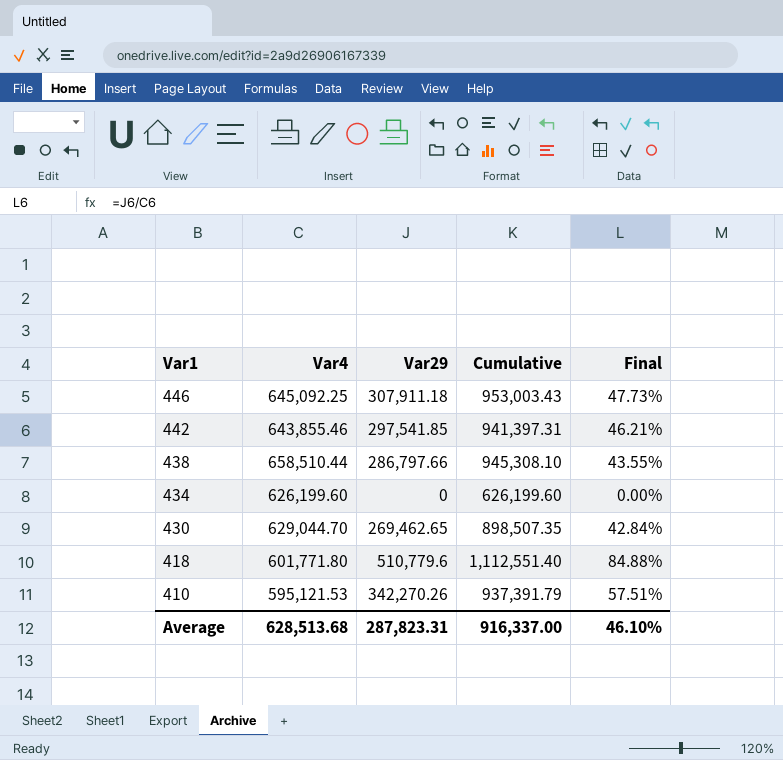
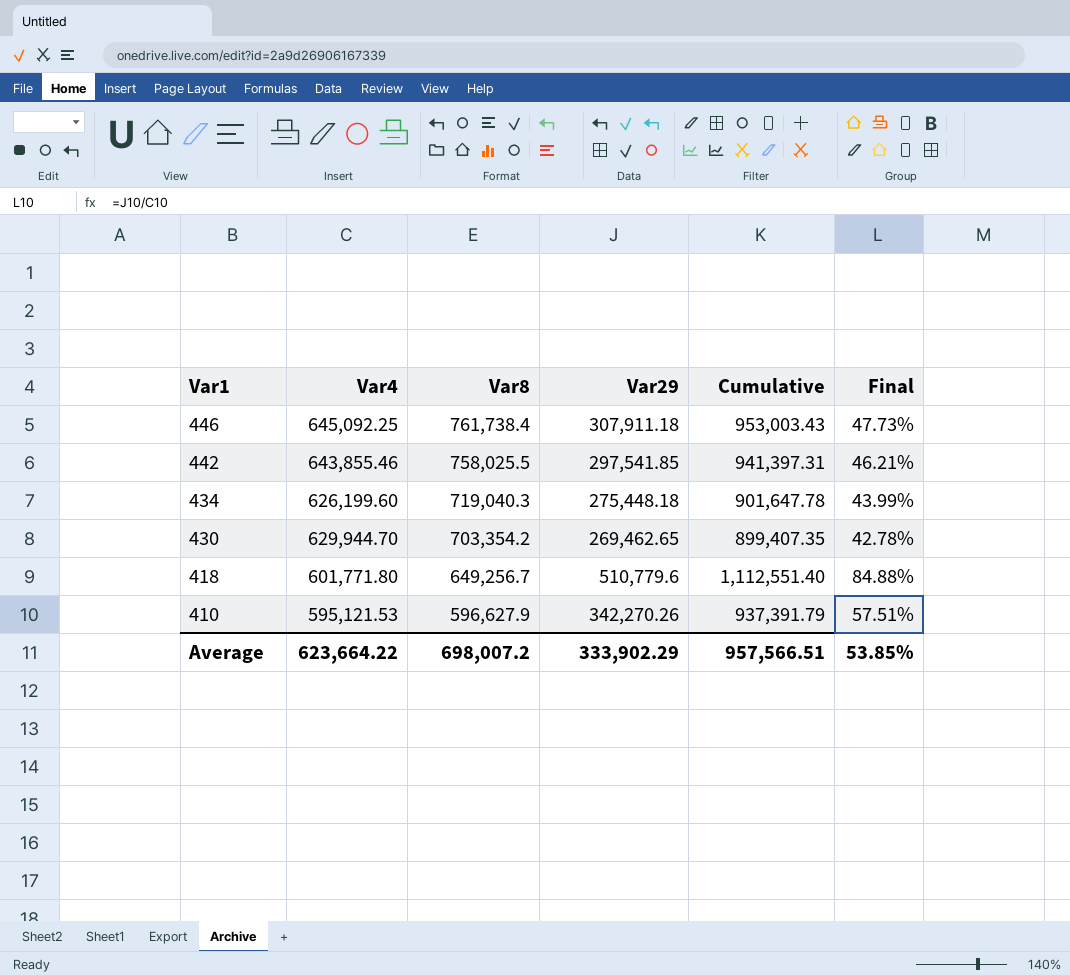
column Var8 | position: none -> 3
row 438: 658,510.44 | 286,797.66 | 945,308.10 | 43.55% -> none
434 | Var29: 0 -> 275,448.18
434 | Cumulative: 626,199.60 -> 901,647.78
434 | Final: 0.00% -> 43.99%
430 | Var4: 629,044.70 -> 629,944.70
430 | Cumulative: 898,507.35 -> 899,407.35
430 | Final: 42.84% -> 42.78%
Average | Var4: 628,513.68 -> 623,664.22
Average | Var29: 287,823.31 -> 333,902.29
Average | Cumulative: 916,337.00 -> 957,566.51
Average | Final: 46.10% -> 53.85%

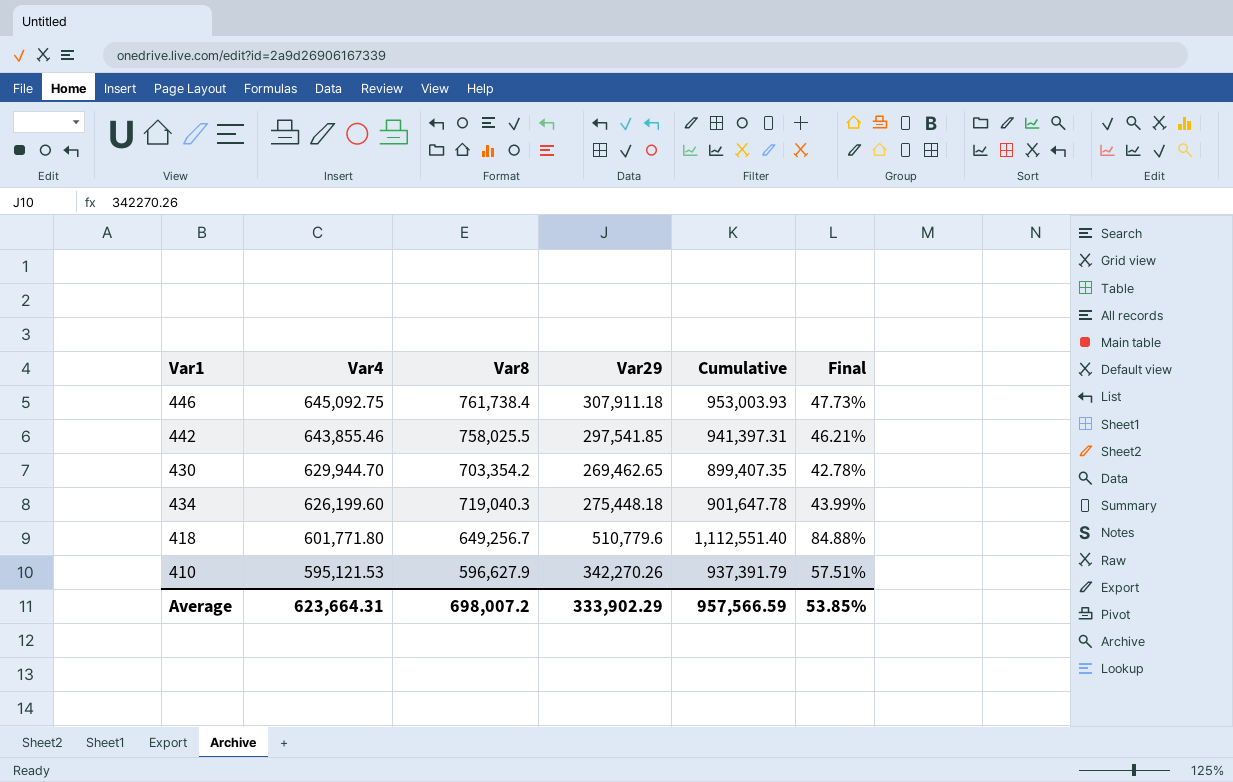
row order: Var1 descending -> Var4 descending
446 | Var4: 645,092.25 -> 645,092.75
446 | Cumulative: 953,003.43 -> 953,003.93
Average | Var4: 623,664.22 -> 623,664.31
Average | Cumulative: 957,566.51 -> 957,566.59

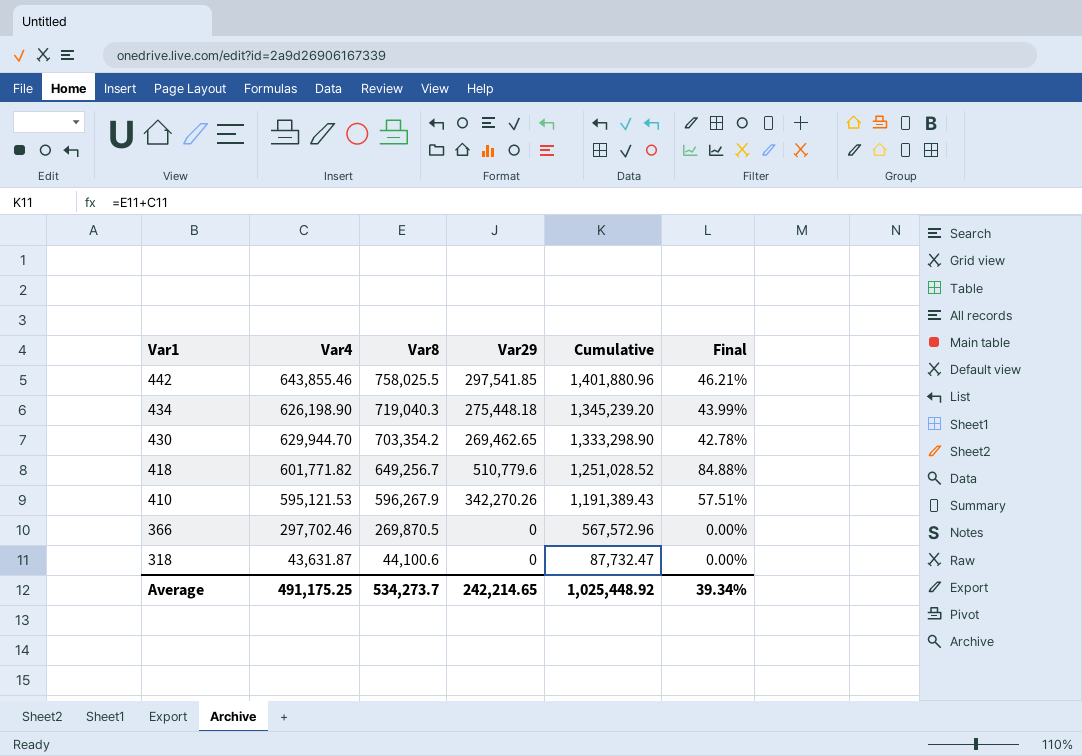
row order: Var4 descending -> Var1 descending
column Cumulative | formula: [Var4] + [Var29] -> [Var4] + [Var8]
row 446: 645,092.75 | 761,738.4 | 307,911.18 | 953,003.93 | 47.73% -> none
434 | Var4: 626,199.60 -> 626,198.90
418 | Var4: 601,771.80 -> 601,771.82
410 | Var8: 596,627.9 -> 596,267.9
row 366: none -> 297,702.46 | 269,870.5 | 0 | 567,572.96 | 0.00%
row 318: none -> 43,631.87 | 44,100.6 | 0 | 87,732.47 | 0.00%
Average | Var4: 623,664.31 -> 491,175.25
Average | Var8: 698,007.2 -> 534,273.7
Average | Var29: 333,902.29 -> 242,214.65
Average | Cumulative: 957,566.59 -> 1,025,448.92
Average | Final: 53.85% -> 39.34%

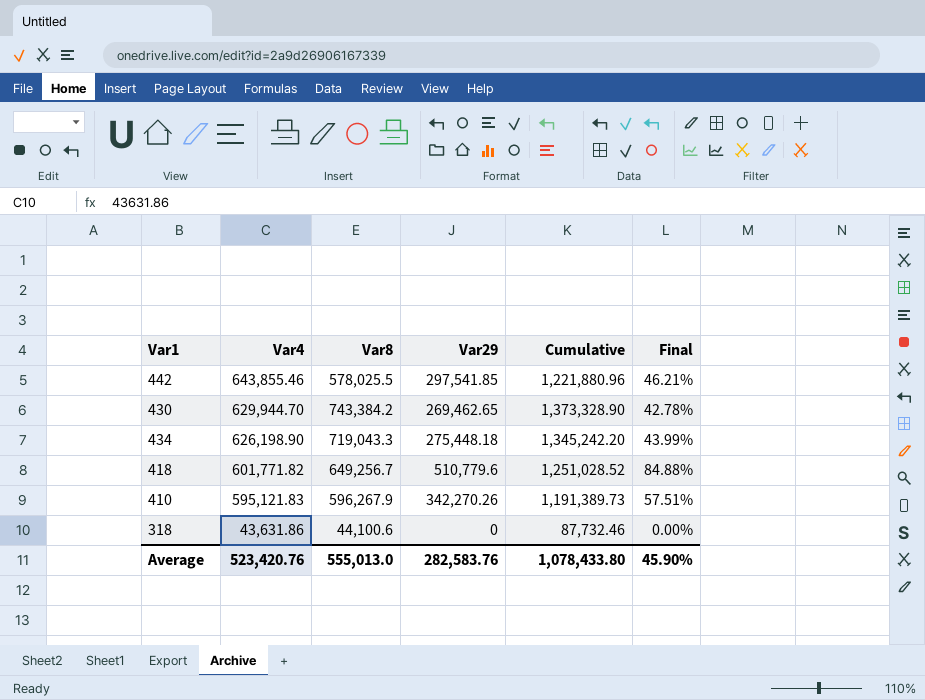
row order: Var1 descending -> Var4 descending
row 366: 297,702.46 | 269,870.5 | 0 | 567,572.96 | 0.00% -> none
442 | Var8: 758,025.5 -> 578,025.5
442 | Cumulative: 1,401,880.96 -> 1,221,880.96
430 | Var8: 703,354.2 -> 743,384.2
430 | Cumulative: 1,333,298.90 -> 1,373,328.90
434 | Var8: 719,040.3 -> 719,043.3
434 | Cumulative: 1,345,239.20 -> 1,345,242.20
410 | Var4: 595,121.53 -> 595,121.83
410 | Cumulative: 1,191,389.43 -> 1,191,389.73
318 | Var4: 43,631.87 -> 43,631.86
318 | Cumulative: 87,732.47 -> 87,732.46
Average | Var4: 491,175.25 -> 523,420.76
Average | Var8: 534,273.7 -> 555,013.0
Average | Var29: 242,214.65 -> 282,583.76
Average | Cumulative: 1,025,448.92 -> 1,078,433.80
Average | Final: 39.34% -> 45.90%

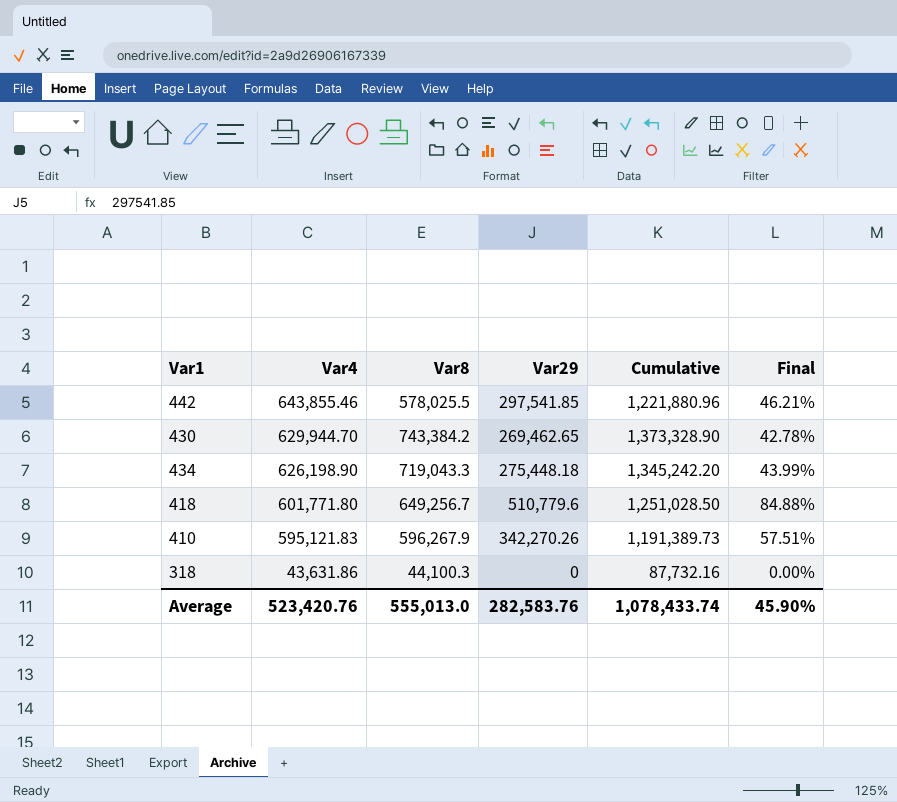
418 | Var4: 601,771.82 -> 601,771.80
418 | Cumulative: 1,251,028.52 -> 1,251,028.50
318 | Var8: 44,100.6 -> 44,100.3
318 | Cumulative: 87,732.46 -> 87,732.16
Average | Cumulative: 1,078,433.80 -> 1,078,433.74

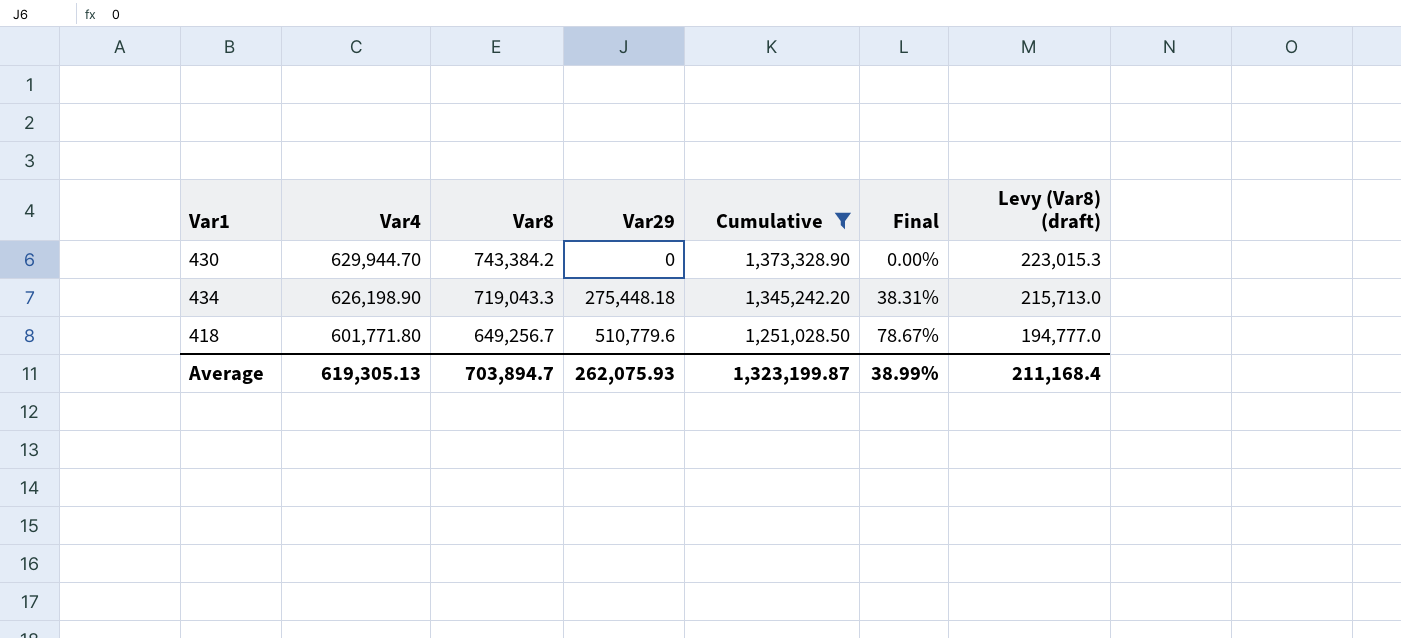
filter: none -> Cumulative >= 1,251,028.50
column Final | formula: [Var29] / [Var4] -> [Var29] / [Var8]
column Levy (Var8) (draft) | formula: none -> [Var8] * 0.3
430 | Var29: 269,462.65 -> 0
Average | Var4: 523,420.76 -> 619,305.13
Average | Var8: 555,013.0 -> 703,894.7
Average | Var29: 282,583.76 -> 262,075.93
Average | Cumulative: 1,078,433.74 -> 1,323,199.87
Average | Final: 45.90% -> 38.99%

